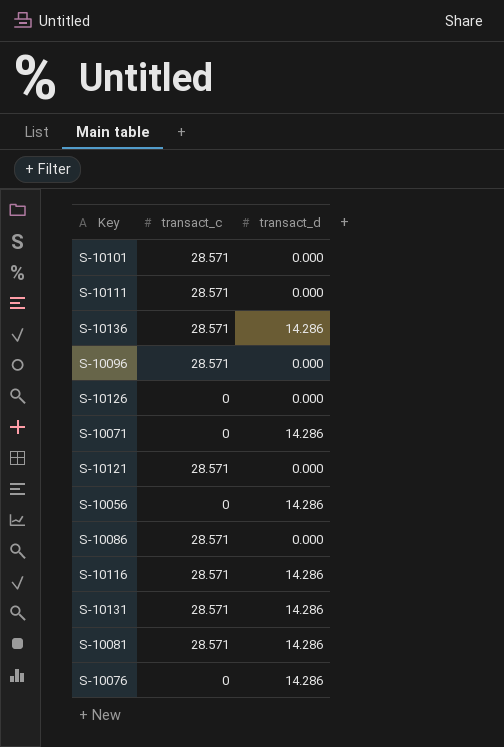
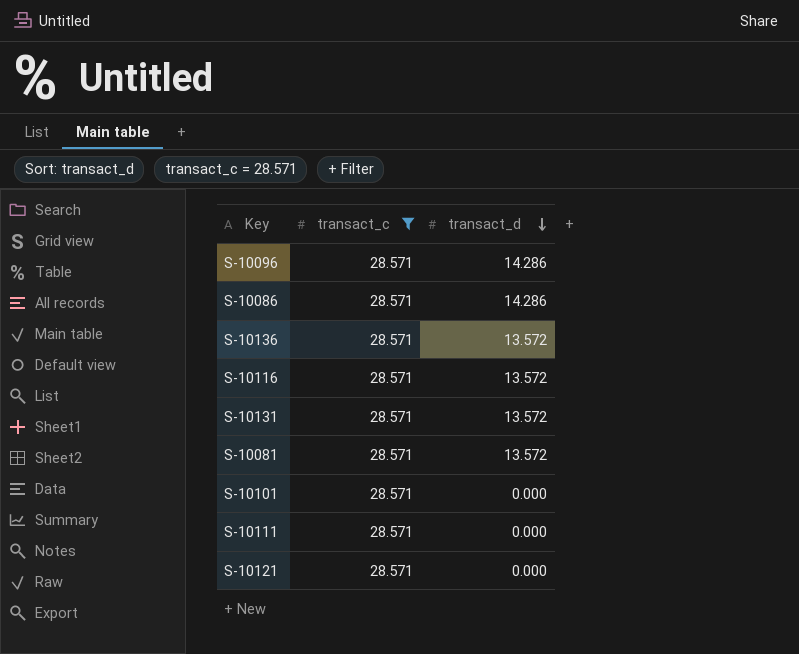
filter: none -> transact_c = 28.571
row order: none -> transact_d descending
S-10096 | transact_d: 0.000 -> 14.286
S-10086 | transact_d: 0.000 -> 14.286
S-10136 | transact_d: 14.286 -> 13.572
S-10116 | transact_d: 14.286 -> 13.572
S-10131 | transact_d: 14.286 -> 13.572
S-10081 | transact_d: 14.286 -> 13.572

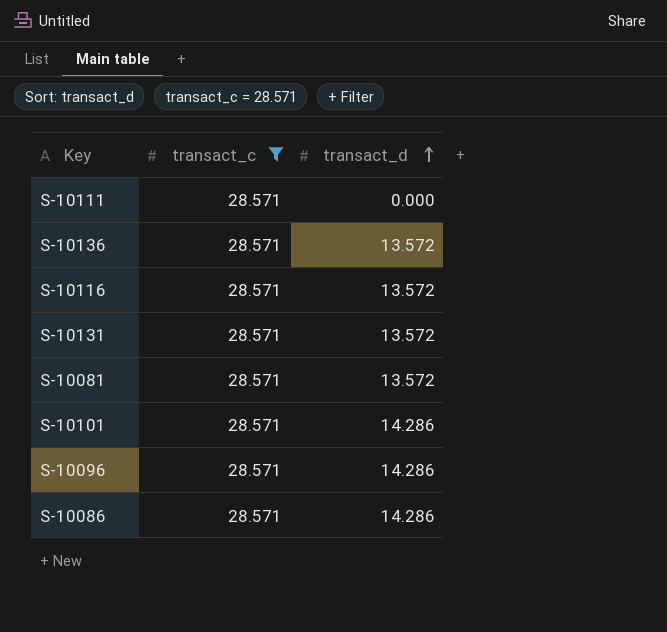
row order: transact_d descending -> transact_d ascending
row S-10121: 28.571 | 0.000 -> none
S-10101 | transact_d: 0.000 -> 14.286

